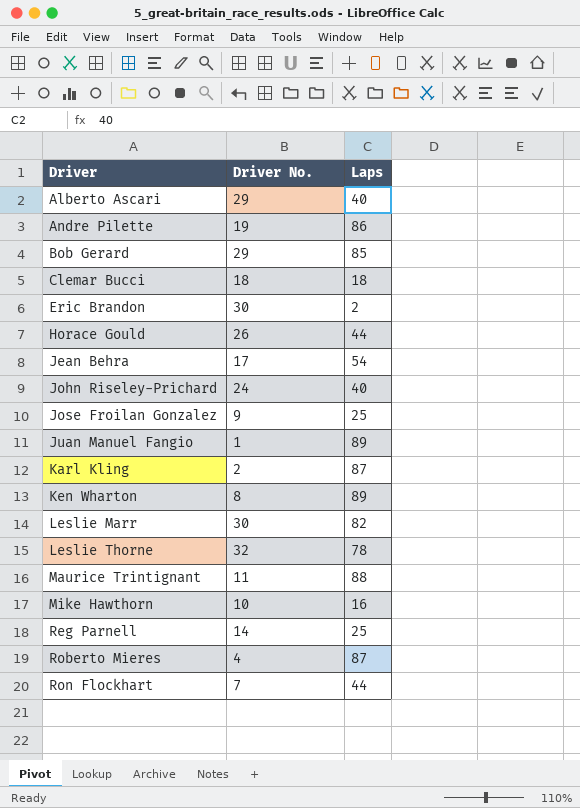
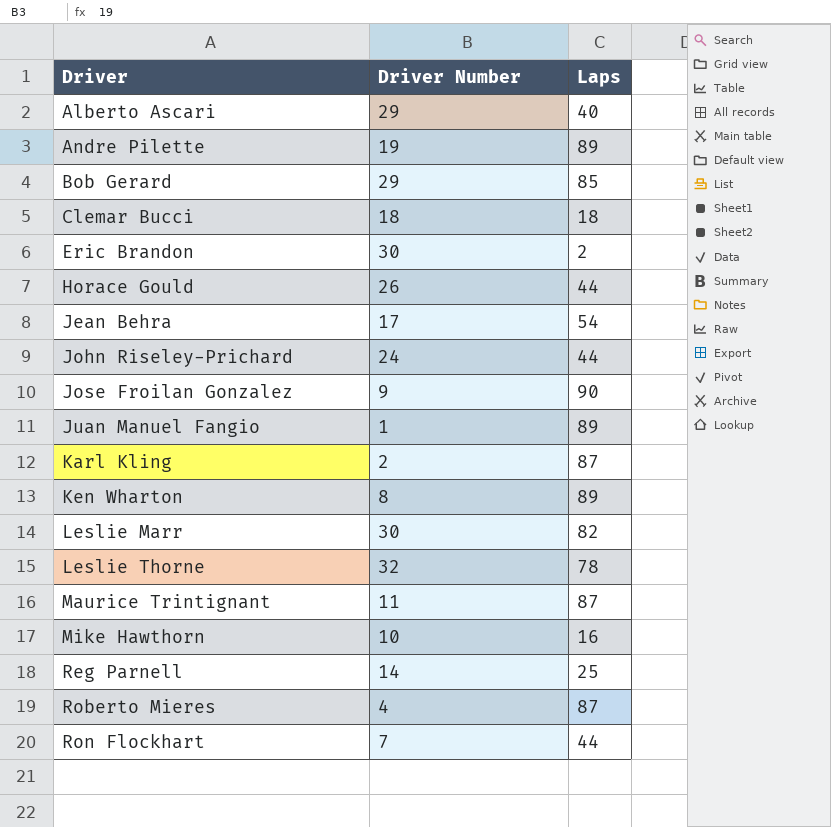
column name: Driver No. -> Driver Number
Andre Pilette | Laps: 86 -> 89
John Riseley-Prichard | Laps: 40 -> 44
Jose Froilan Gonzalez | Laps: 25 -> 90
Maurice Trintignant | Laps: 88 -> 87

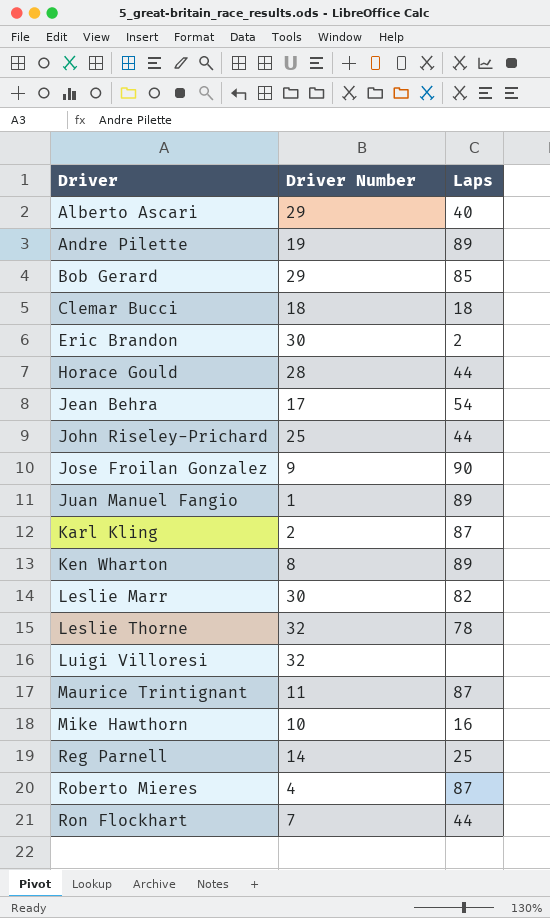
Horace Gould | Driver Number: 26 -> 28
John Riseley-Prichard | Driver Number: 24 -> 25
row Luigi Villoresi: none -> 32 | none

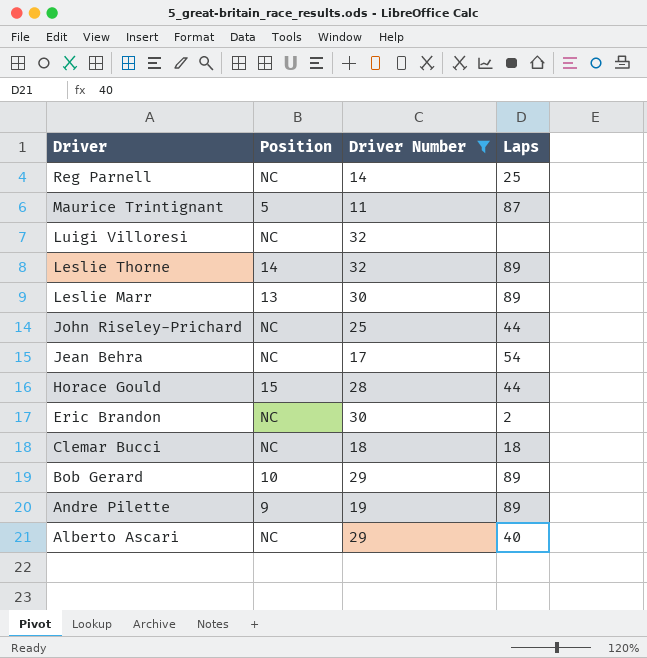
filter: none -> Driver Number >= 11
row order: Driver ascending -> Driver descending
column Position | position: none -> 2
Leslie Thorne | Laps: 78 -> 89
Leslie Marr | Laps: 82 -> 89
Bob Gerard | Laps: 85 -> 89

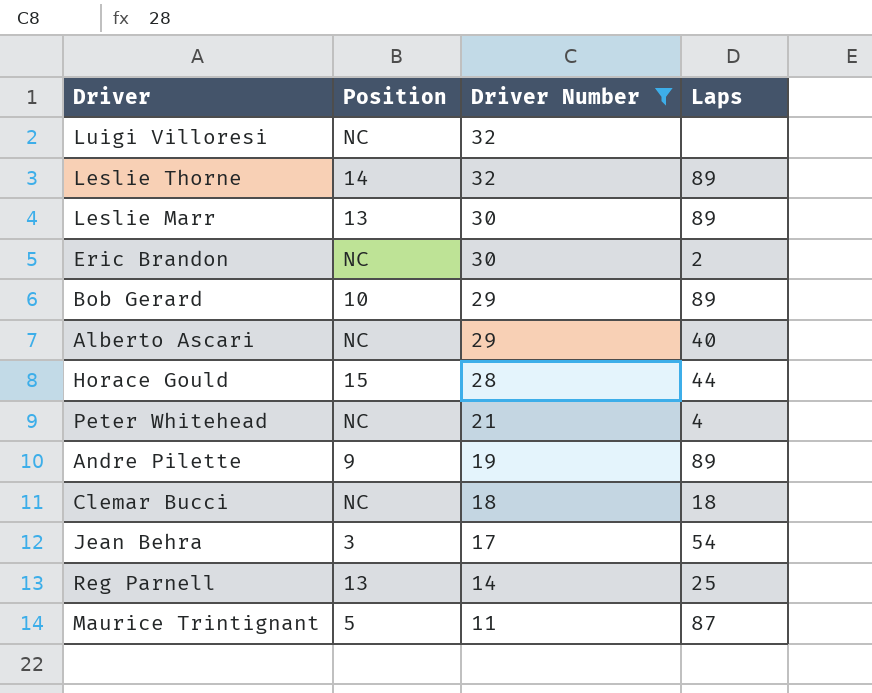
row order: Driver descending -> Driver Number descending
row John Riseley-Prichard: NC | 25 | 44 -> none
row Peter Whitehead: none -> NC | 21 | 4
Jean Behra | Position: NC -> 3
Reg Parnell | Position: NC -> 13

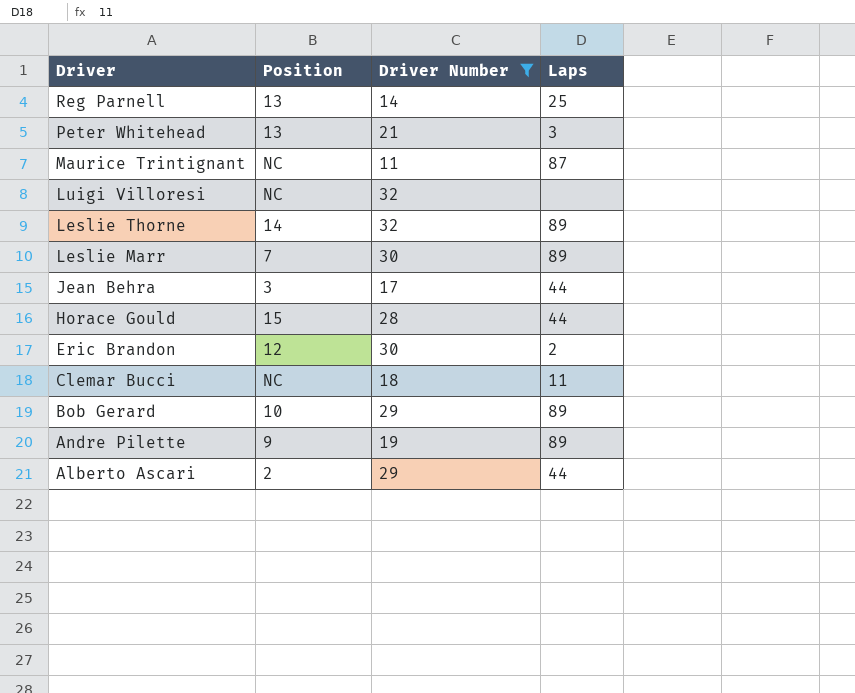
row order: Driver Number descending -> Driver descending
Peter Whitehead | Position: NC -> 13
Peter Whitehead | Laps: 4 -> 3
Maurice Trintignant | Position: 5 -> NC
Leslie Marr | Position: 13 -> 7
Jean Behra | Laps: 54 -> 44
Eric Brandon | Position: NC -> 12
Clemar Bucci | Laps: 18 -> 11
Alberto Ascari | Position: NC -> 2
Alberto Ascari | Laps: 40 -> 44

